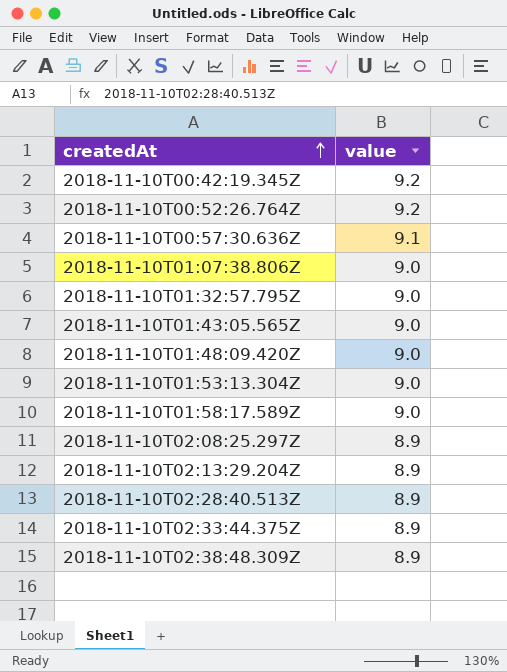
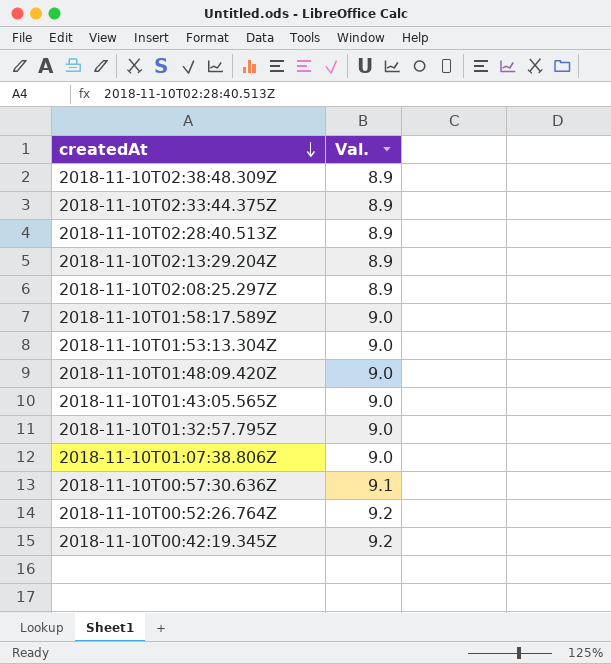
row order: createdAt ascending -> createdAt descending
column name: value -> Val.

